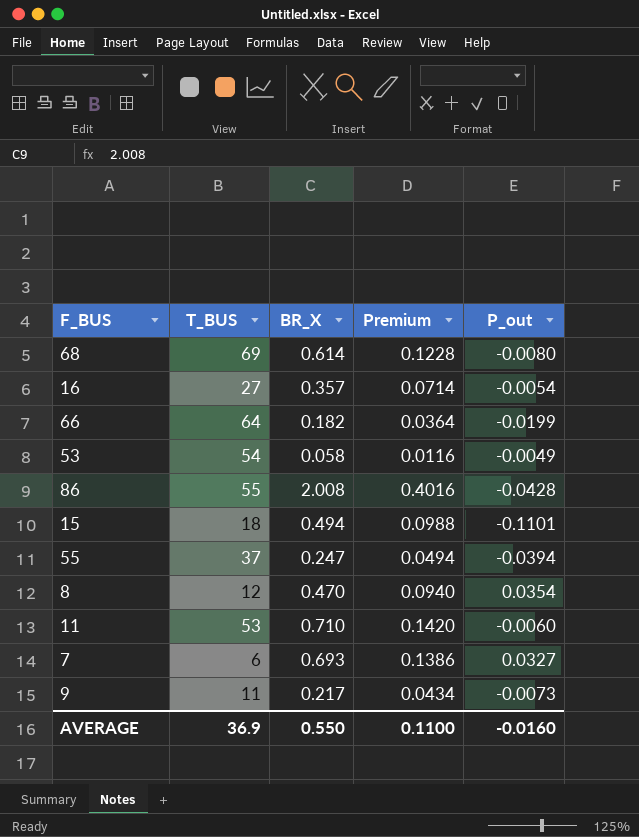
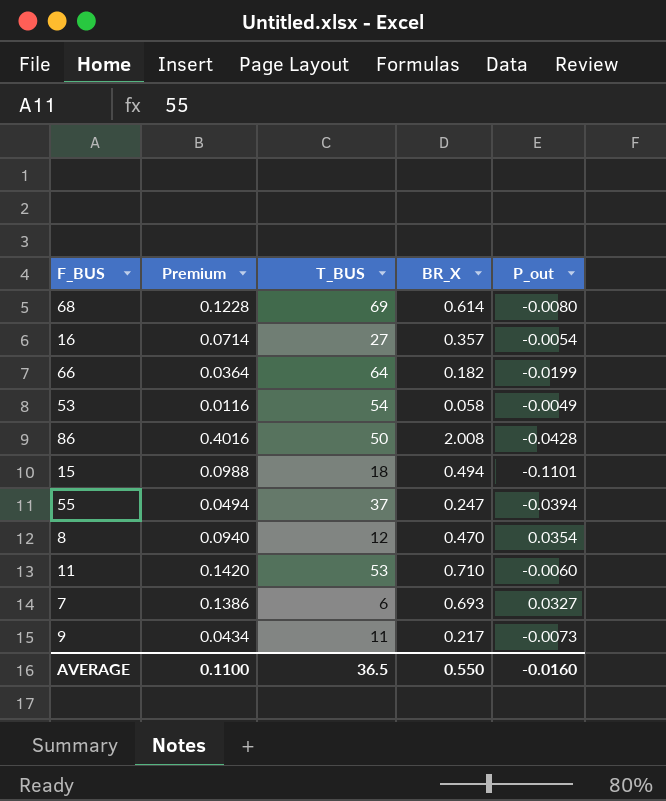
column Premium | position: 4 -> 2
86 | T_BUS: 55 -> 50
AVERAGE | T_BUS: 36.9 -> 36.5

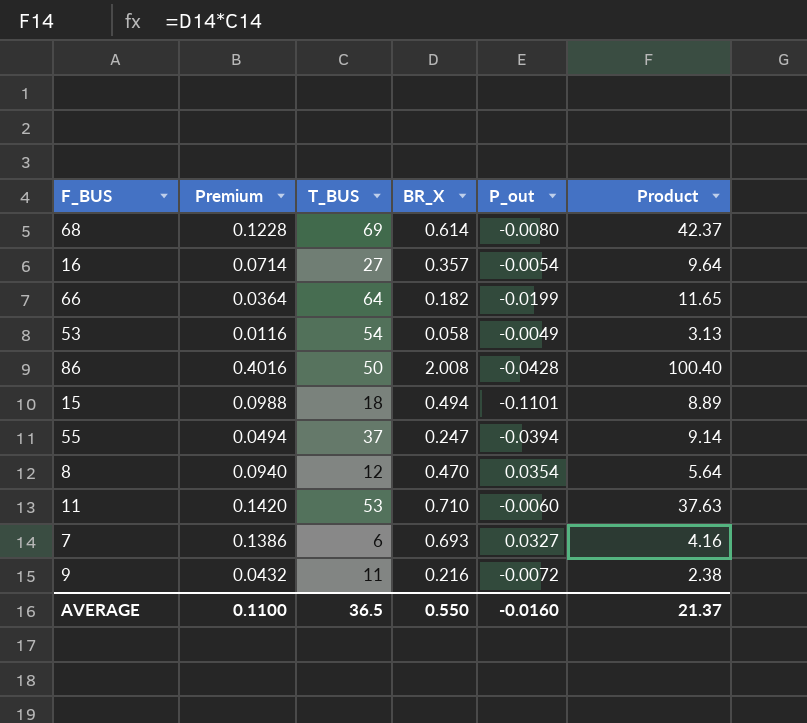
column Product | formula: none -> [T_BUS] * [BR_X]
9 | Premium: 0.0434 -> 0.0432
9 | BR_X: 0.217 -> 0.216
9 | P_out: -0.0073 -> -0.0072

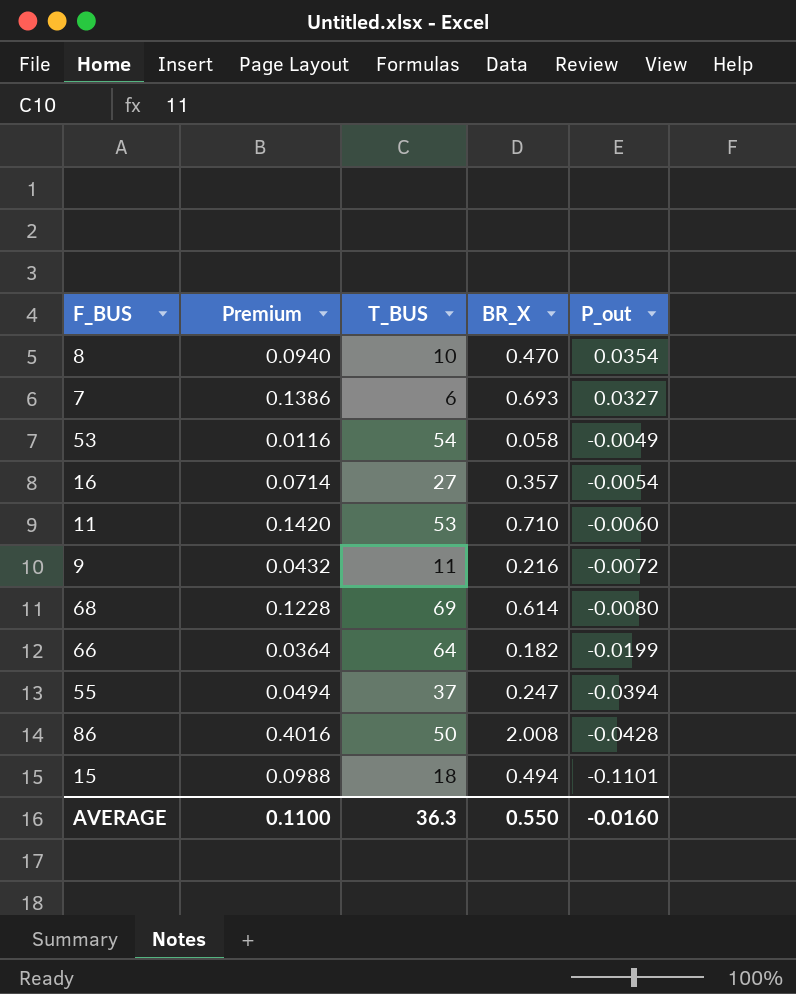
row order: none -> P_out descending
column Product | formula: [T_BUS] * [BR_X] -> none
8 | T_BUS: 12 -> 10
AVERAGE | T_BUS: 36.5 -> 36.3

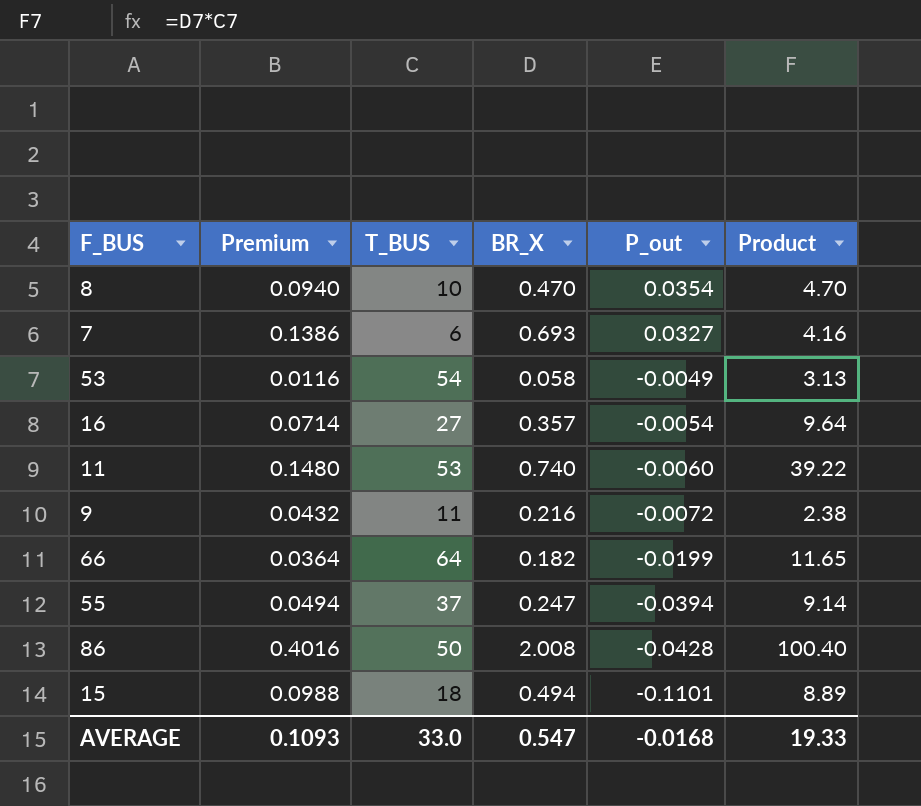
column Product | formula: none -> [T_BUS] * [BR_X]
row 68: 0.1228 | 69 | 0.614 | -0.0080 -> none
11 | Premium: 0.1420 -> 0.1480
11 | BR_X: 0.710 -> 0.740
AVERAGE | Premium: 0.1100 -> 0.1093
AVERAGE | T_BUS: 36.3 -> 33.0
AVERAGE | BR_X: 0.550 -> 0.547
AVERAGE | P_out: -0.0160 -> -0.0168

